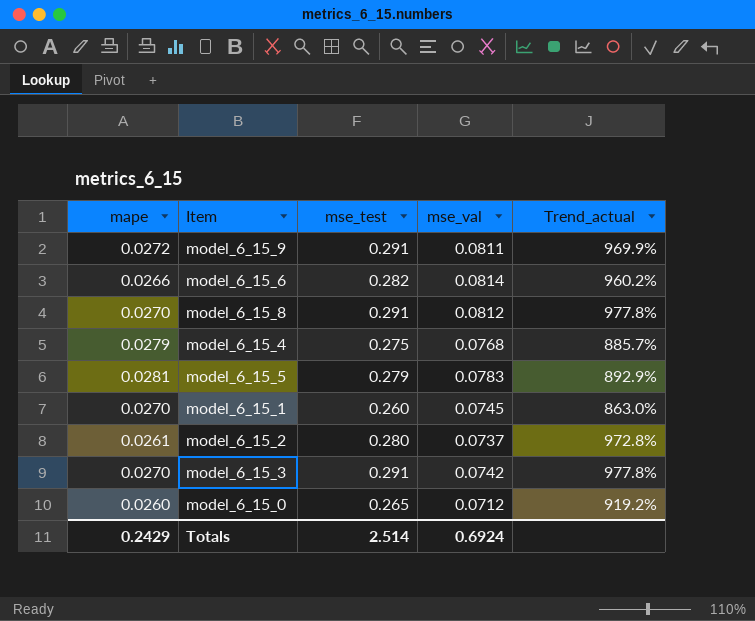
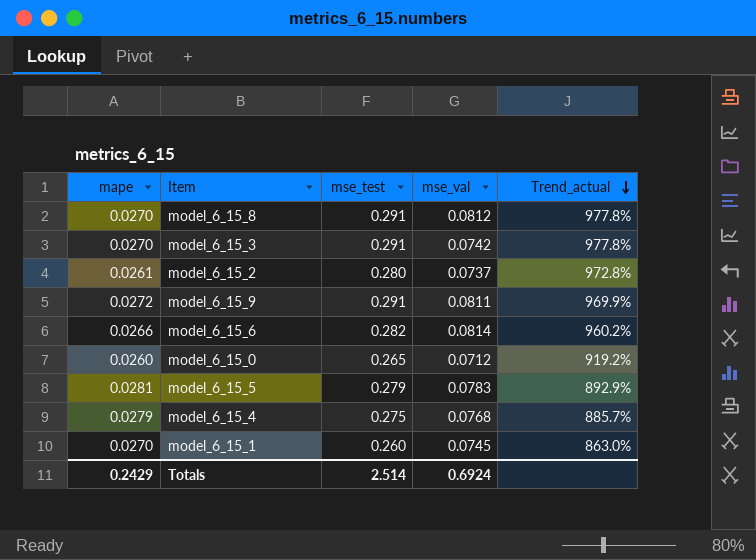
row order: none -> Trend_actual descending

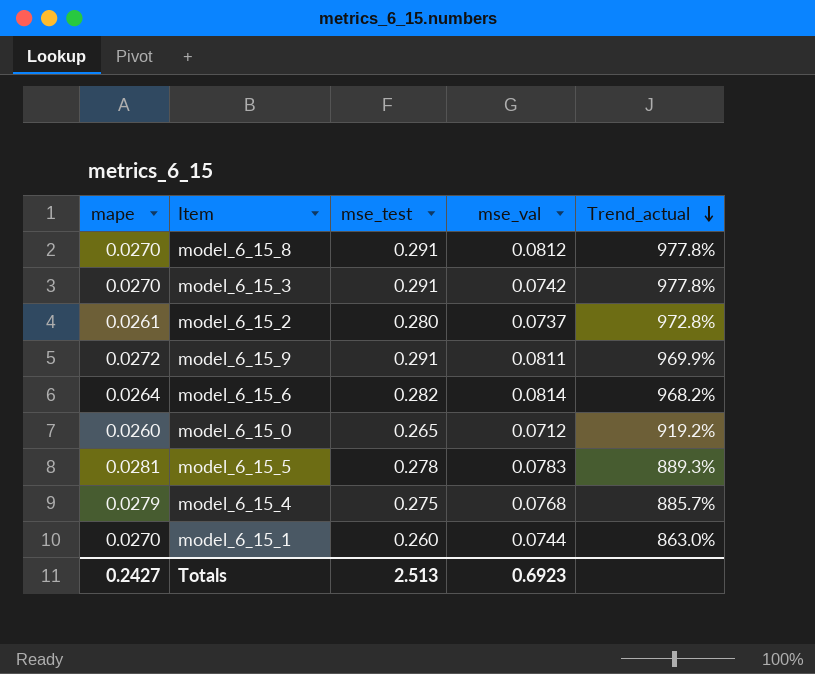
model_6_15_6 | mape: 0.0266 -> 0.0264
model_6_15_6 | Trend_actual: 960.2% -> 968.2%
model_6_15_5 | mse_test: 0.279 -> 0.278
model_6_15_5 | Trend_actual: 892.9% -> 889.3%
model_6_15_1 | mse_val: 0.0745 -> 0.0744
Totals | mape: 0.2429 -> 0.2427
Totals | mse_test: 2.514 -> 2.513
Totals | mse_val: 0.6924 -> 0.6923

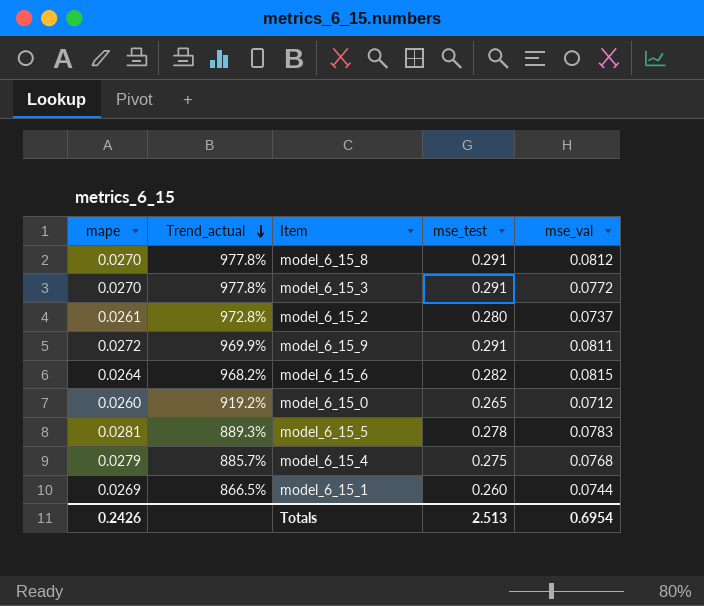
column Trend_actual | position: 5 -> 2
model_6_15_3 | mse_val: 0.0742 -> 0.0772
model_6_15_6 | mse_val: 0.0814 -> 0.0815
model_6_15_1 | mape: 0.0270 -> 0.0269
model_6_15_1 | Trend_actual: 863.0% -> 866.5%
Totals | mape: 0.2427 -> 0.2426
Totals | mse_val: 0.6923 -> 0.6954

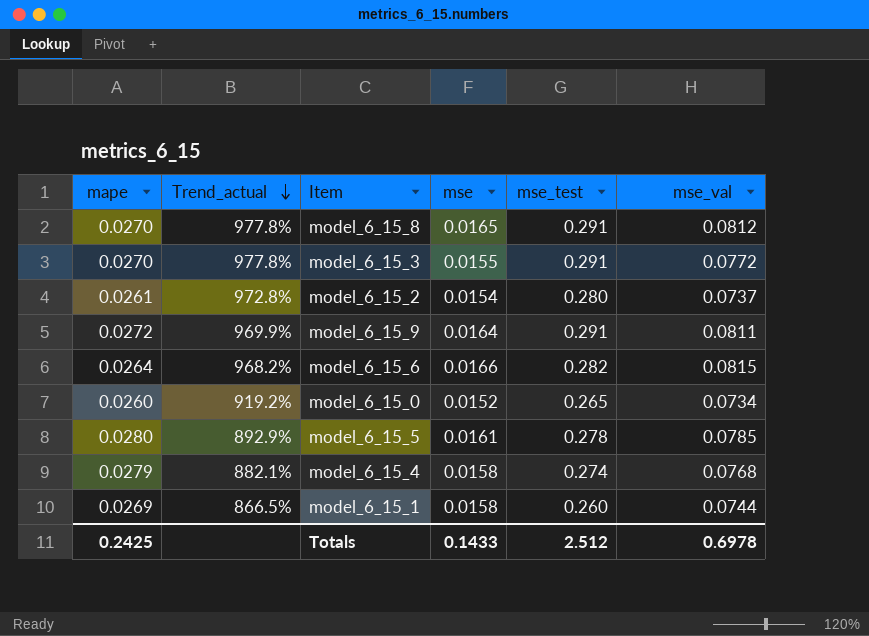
column mse | position: none -> 4
model_6_15_0 | mse_val: 0.0712 -> 0.0734
model_6_15_5 | mape: 0.0281 -> 0.0280
model_6_15_5 | Trend_actual: 889.3% -> 892.9%
model_6_15_5 | mse_val: 0.0783 -> 0.0785
model_6_15_4 | Trend_actual: 885.7% -> 882.1%
model_6_15_4 | mse_test: 0.275 -> 0.274
Totals | mape: 0.2426 -> 0.2425
Totals | mse_test: 2.513 -> 2.512
Totals | mse_val: 0.6954 -> 0.6978

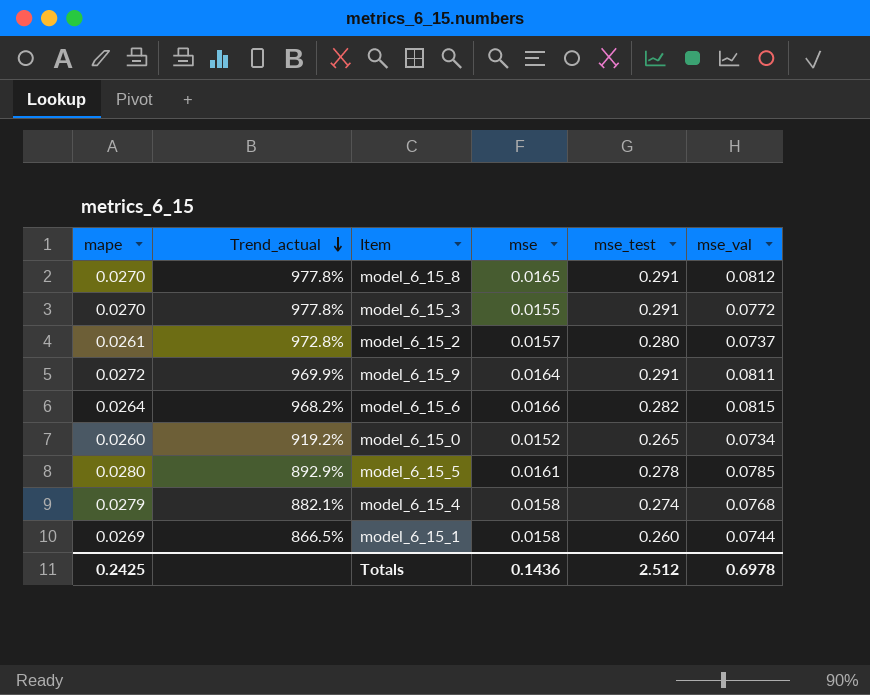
model_6_15_2 | mse: 0.0154 -> 0.0157
Totals | mse: 0.1433 -> 0.1436

